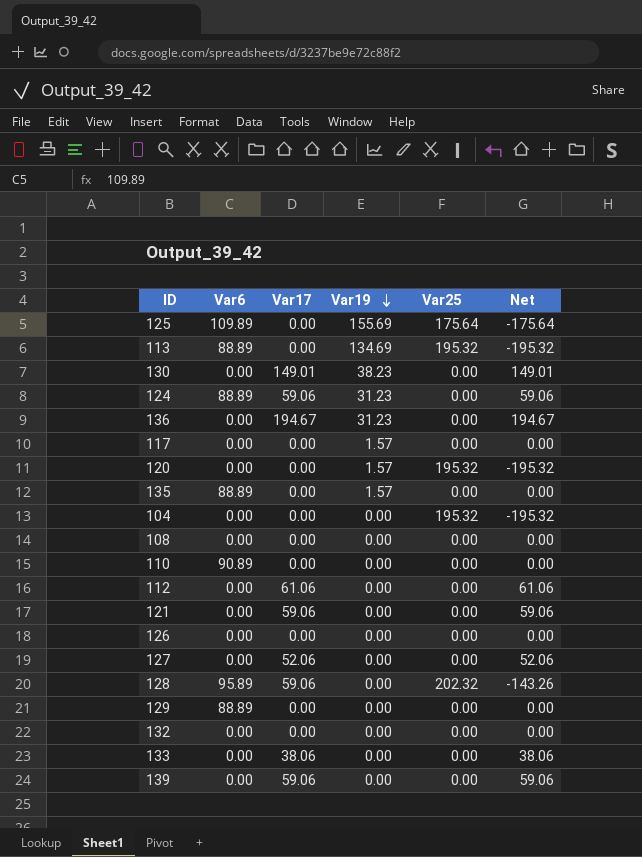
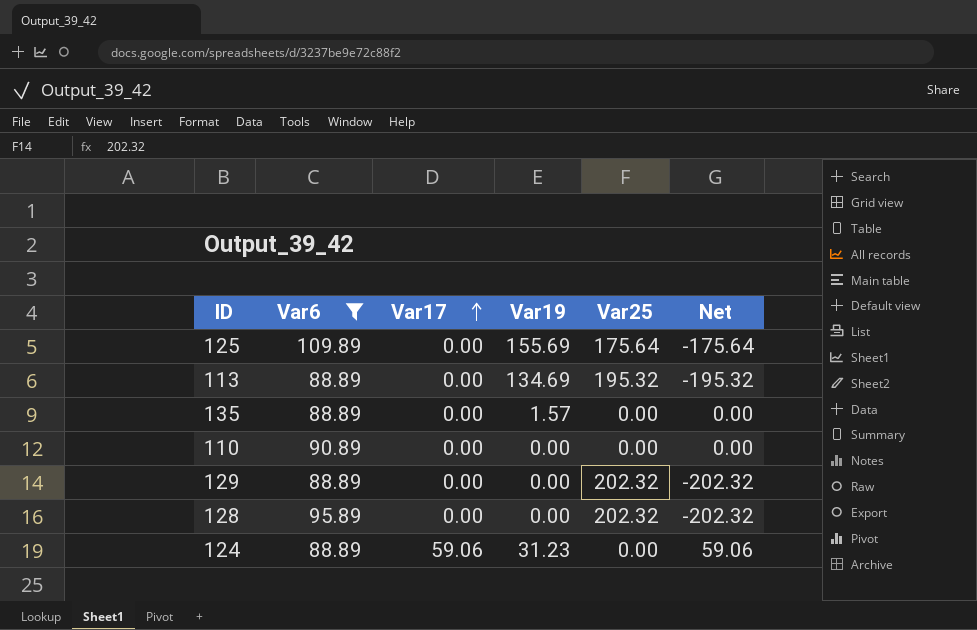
filter: none -> Var6 != 0.00
row order: Var19 descending -> Var17 ascending
129 | Var25: 0.00 -> 202.32
129 | Net: 0.00 -> -202.32
128 | Var17: 59.06 -> 0.00
128 | Net: -143.26 -> -202.32

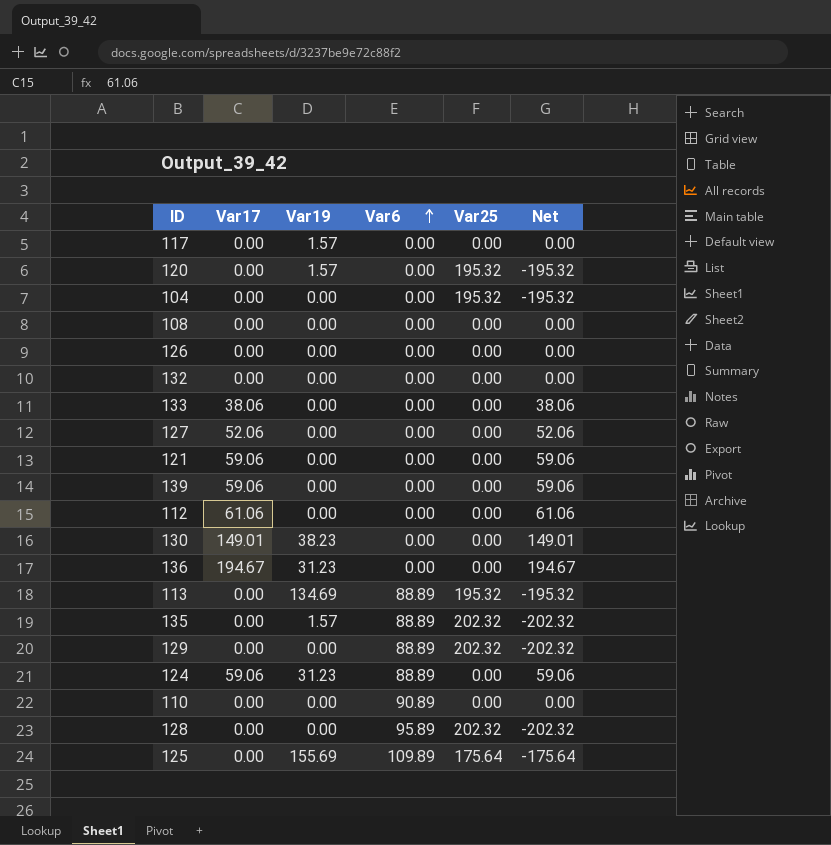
filter: Var6 != 0.00 -> none
row order: Var17 ascending -> Var6 ascending
column Var6 | position: 2 -> 4
135 | Var25: 0.00 -> 202.32
135 | Net: 0.00 -> -202.32

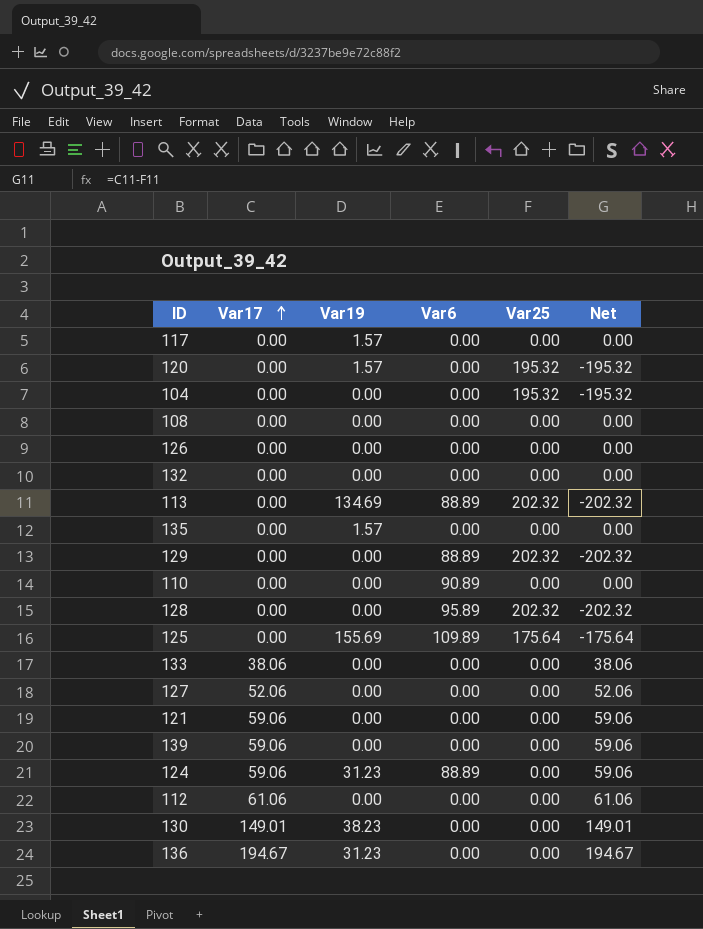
row order: Var6 ascending -> Var17 ascending
113 | Var25: 195.32 -> 202.32
113 | Net: -195.32 -> -202.32
135 | Var6: 88.89 -> 0.00
135 | Var25: 202.32 -> 0.00
135 | Net: -202.32 -> 0.00

